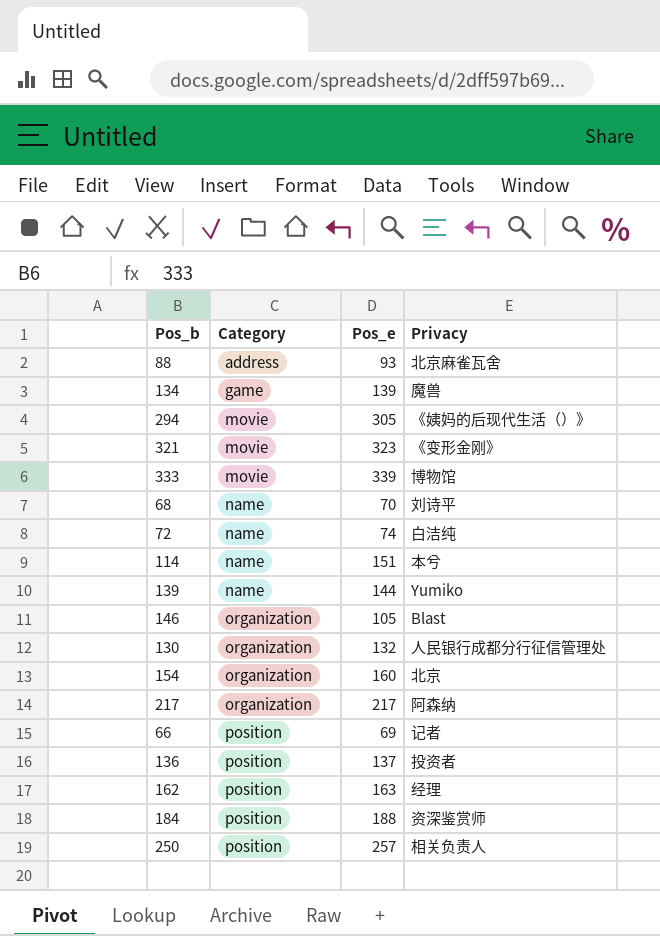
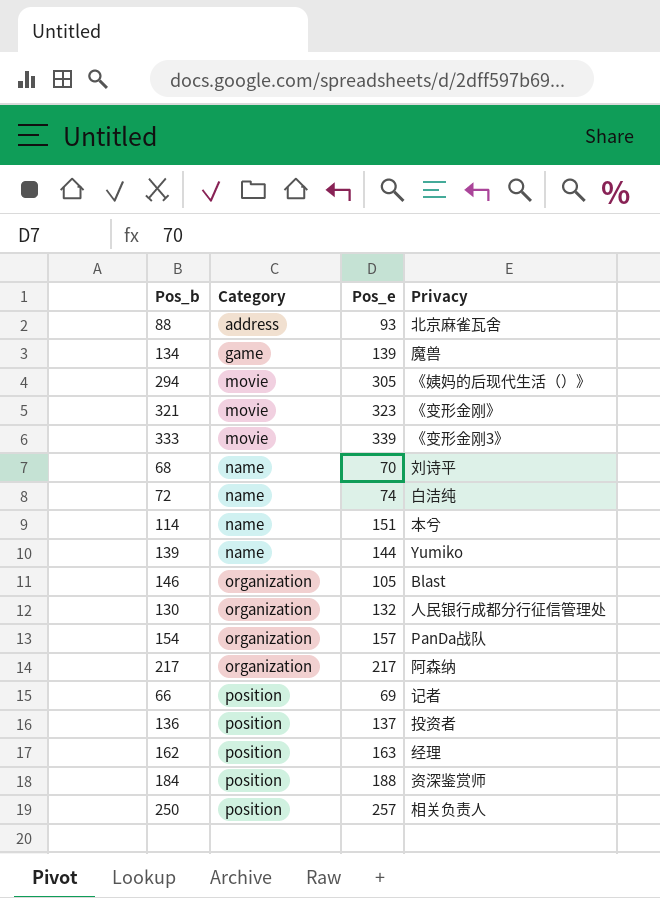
333 | Privacy: 博物馆 -> 《变形金刚3》
154 | Pos_e: 160 -> 157
154 | Privacy: 北京 -> PanDa战队

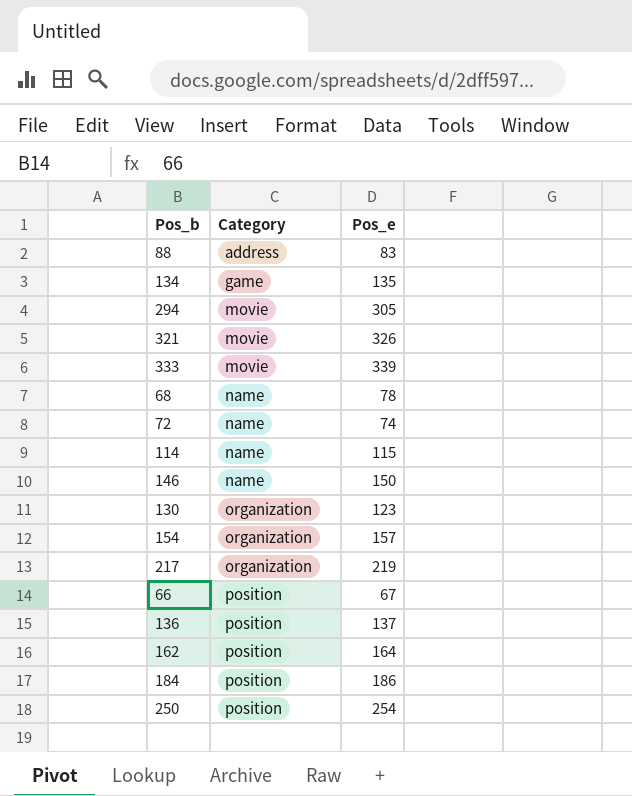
column Privacy | position: 4 -> none
row 139: name | 144 | Yumiko -> none
88 | Pos_e: 93 -> 83
134 | Pos_e: 139 -> 135
321 | Pos_e: 323 -> 326
68 | Pos_e: 70 -> 78
114 | Pos_e: 151 -> 115
146 | Category: organization -> name
146 | Pos_e: 105 -> 150
130 | Pos_e: 132 -> 123
217 | Pos_e: 217 -> 219
66 | Pos_e: 69 -> 67
162 | Pos_e: 163 -> 164
184 | Pos_e: 188 -> 186
250 | Pos_e: 257 -> 254

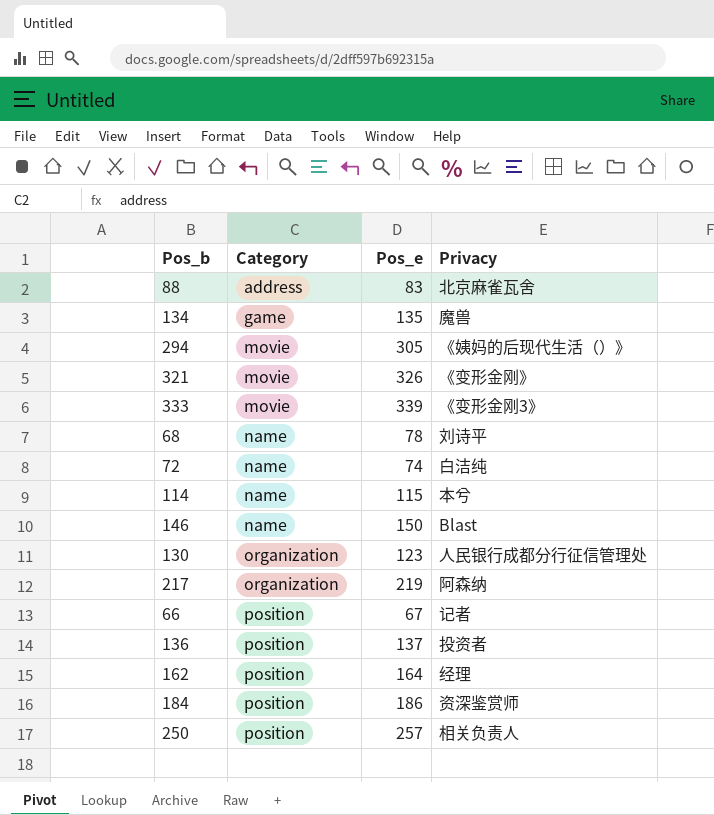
column Privacy | position: none -> 4
row 154: organization | 157 -> none
250 | Pos_e: 254 -> 257

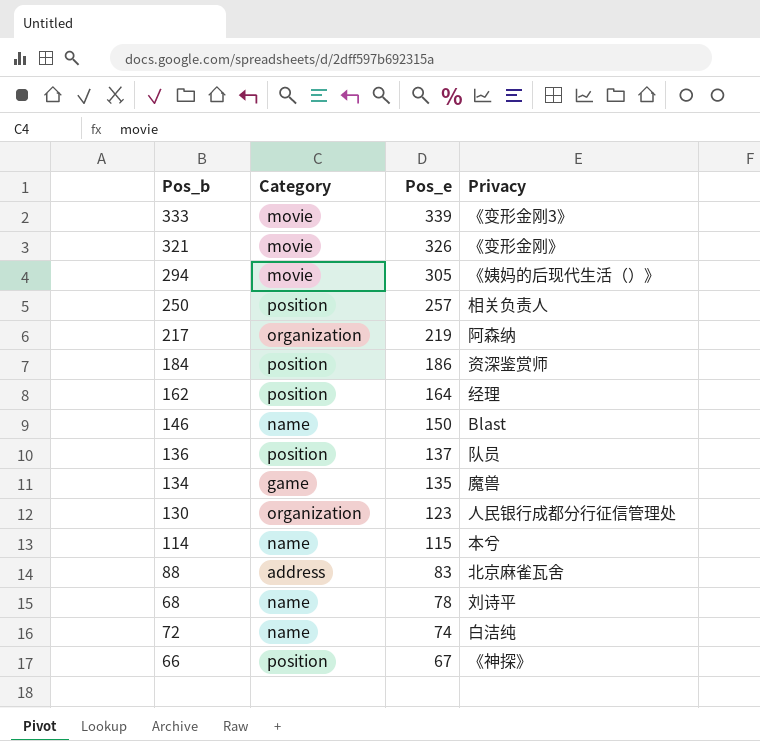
row order: Category ascending -> Pos_e descending
136 | Privacy: 投资者 -> 队员
66 | Privacy: 记者 -> 《神探》

